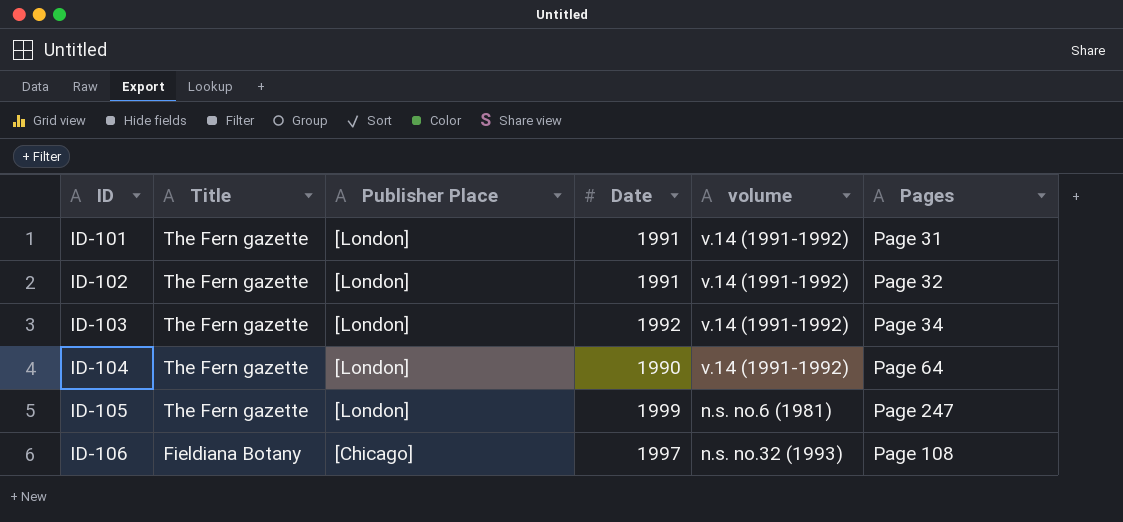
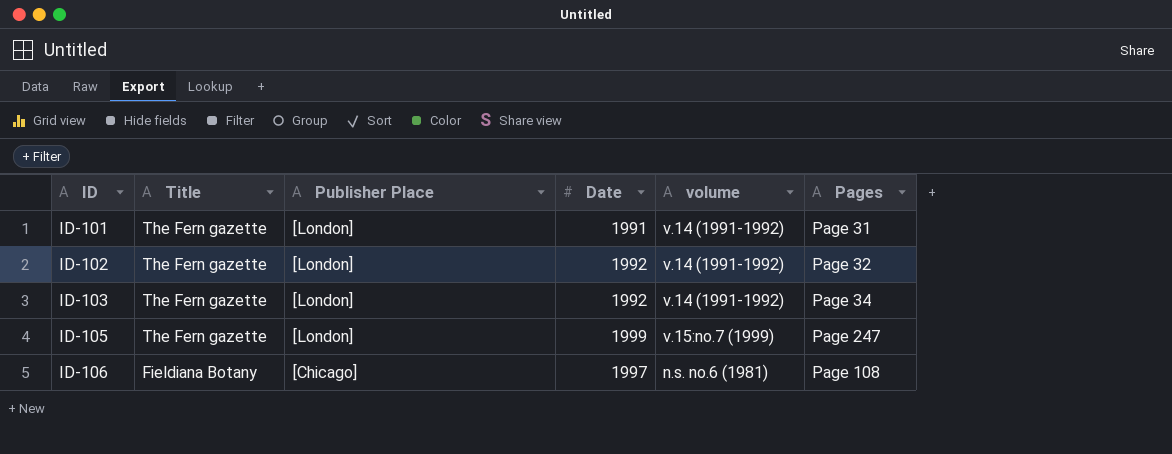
row ID-104: The Fern gazette | [London] | 1990 | v.14 (1991-1992) | Page 64 -> none
ID-102 | Date: 1991 -> 1992
ID-105 | volume: n.s. no.6 (1981) -> v.15:no.7 (1999)
ID-106 | volume: n.s. no.32 (1993) -> n.s. no.6 (1981)

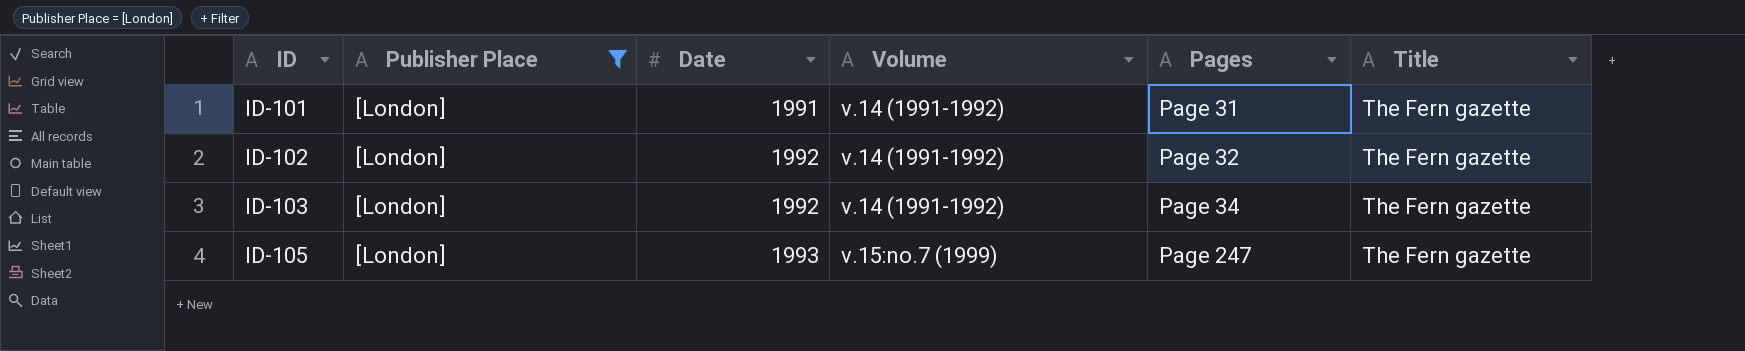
filter: none -> Publisher Place = [London]
column name: volume -> Volume
column Title | position: 2 -> 6
ID-105 | Date: 1999 -> 1993

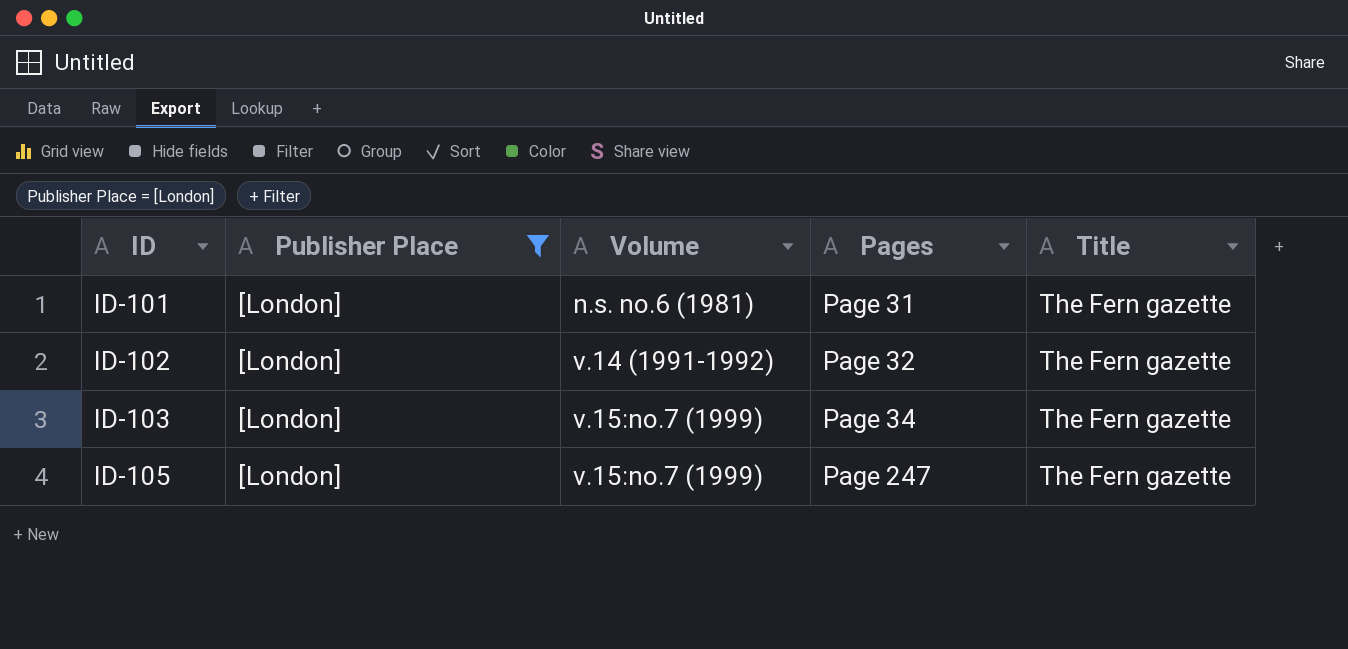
column Date | position: 3 -> none
ID-101 | Volume: v.14 (1991-1992) -> n.s. no.6 (1981)
ID-103 | Volume: v.14 (1991-1992) -> v.15:no.7 (1999)

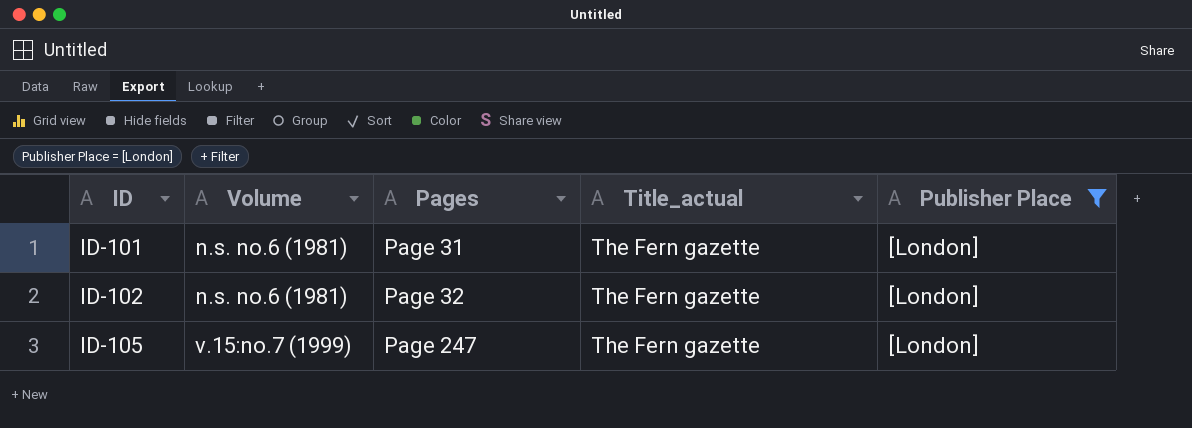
column name: Title -> Title_actual
column Publisher Place | position: 2 -> 5
row ID-103: [London] | v.15:no.7 (1999) | Page 34 | The Fern gazette -> none
ID-102 | Volume: v.14 (1991-1992) -> n.s. no.6 (1981)

